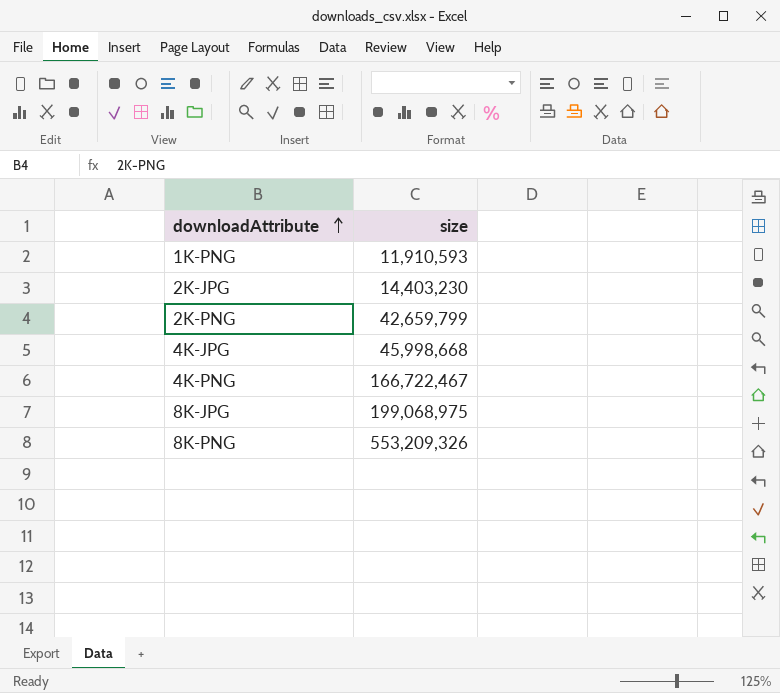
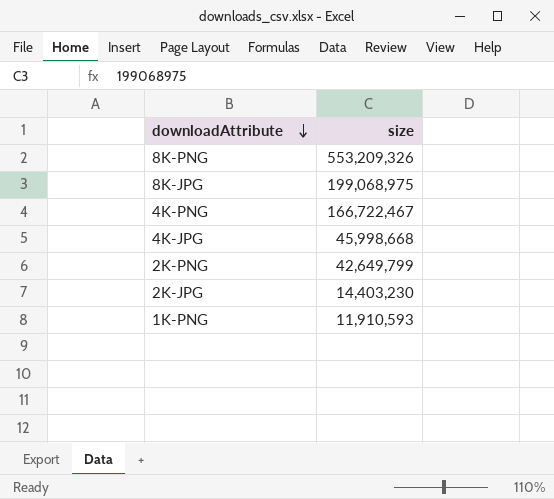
row order: downloadAttribute ascending -> downloadAttribute descending
2K-PNG | size: 42,659,799 -> 42,649,799

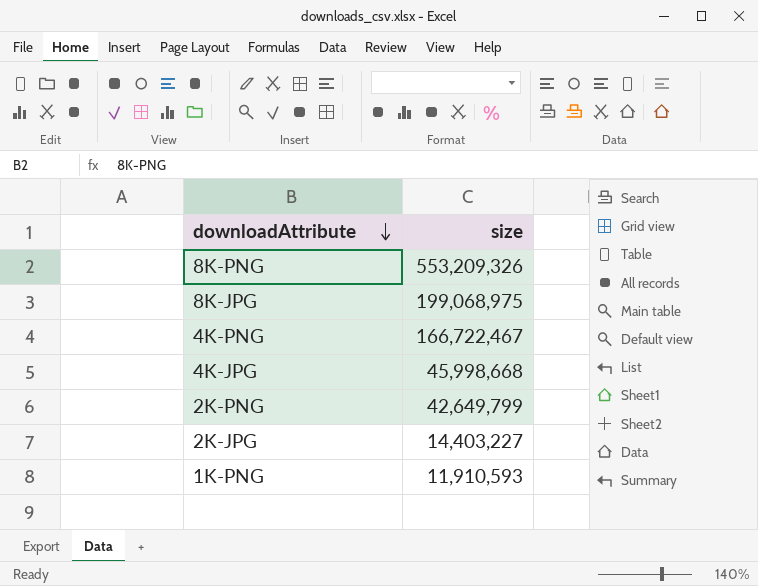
2K-JPG | size: 14,403,230 -> 14,403,227

